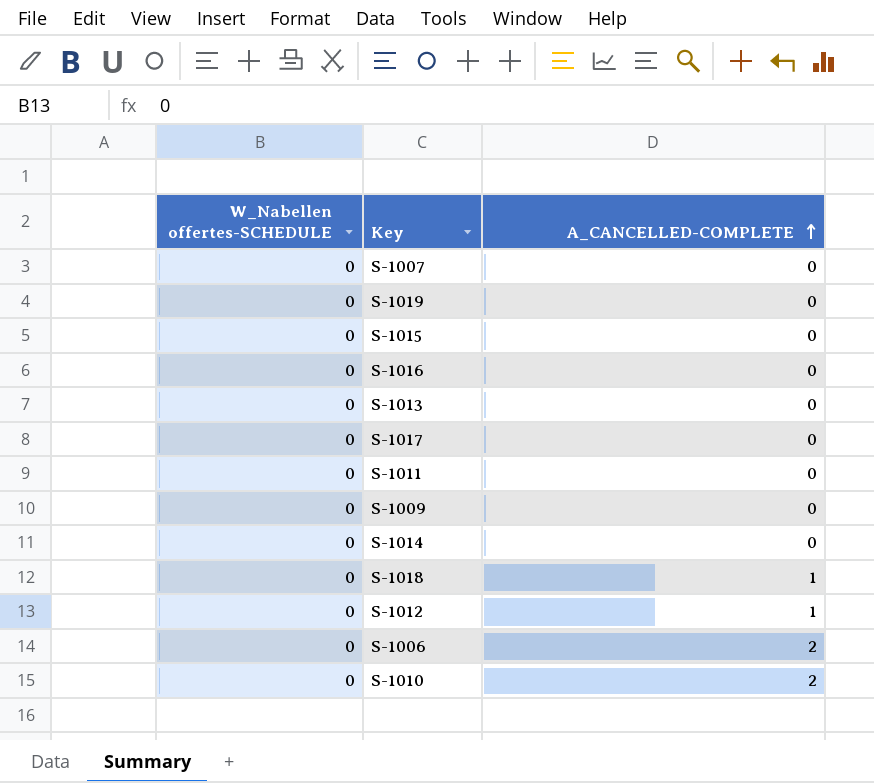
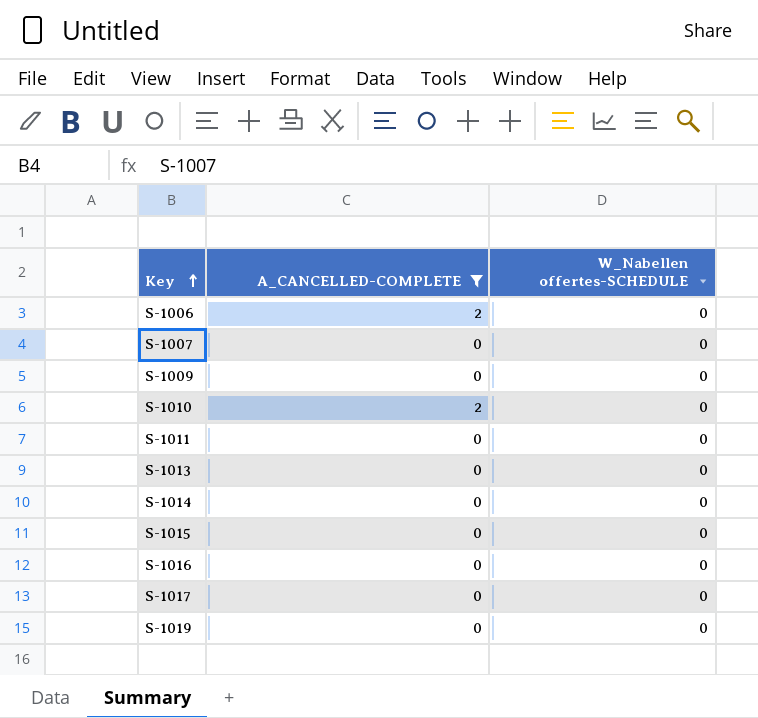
filter: none -> A_CANCELLED-COMPLETE != 1
row order: A_CANCELLED-COMPLETE ascending -> Key ascending
column W_Nabellen offertes-SCHEDULE | position: 1 -> 3

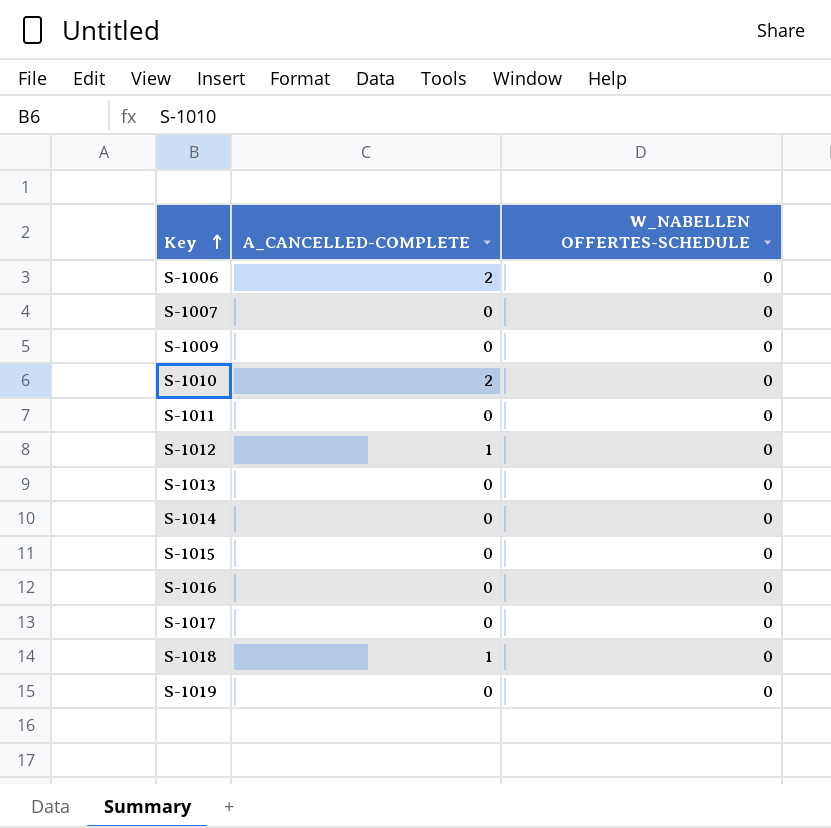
filter: A_CANCELLED-COMPLETE != 1 -> none
column name: W_Nabellen offertes-SCHEDULE -> W_NABELLEN OFFERTES-SCHEDULE

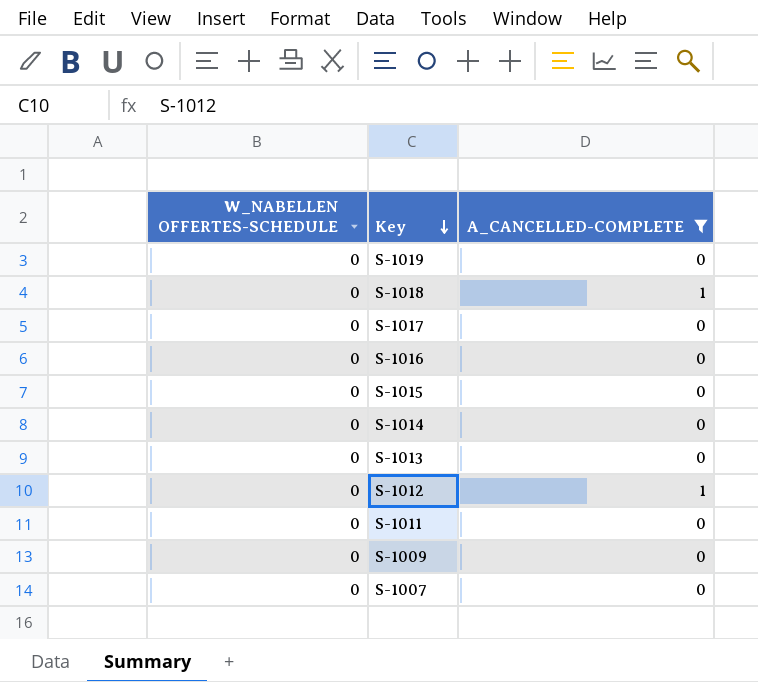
filter: none -> A_CANCELLED-COMPLETE != 2
row order: Key ascending -> Key descending
column W_NABELLEN OFFERTES-SCHEDULE | position: 3 -> 1

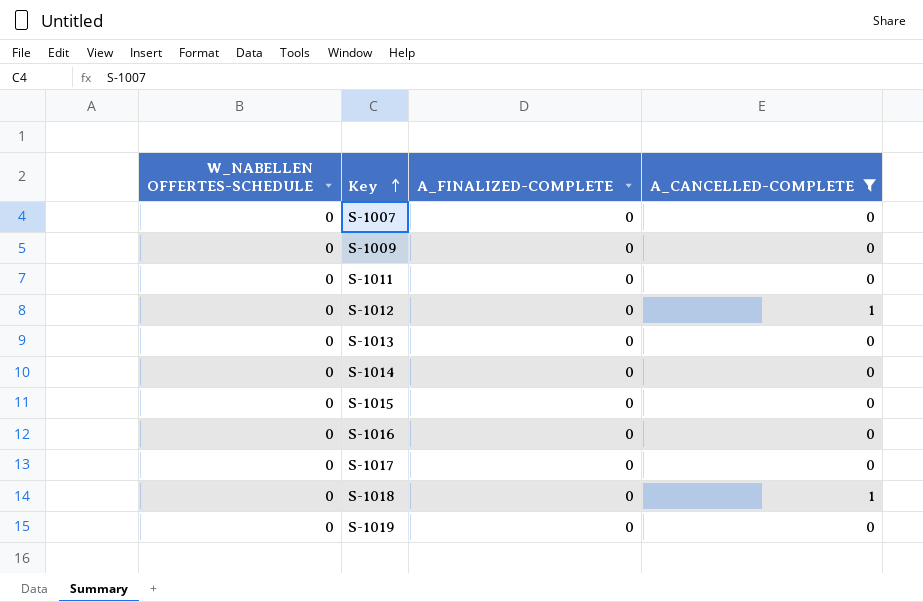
row order: Key descending -> Key ascending
column A_FINALIZED-COMPLETE | position: none -> 3

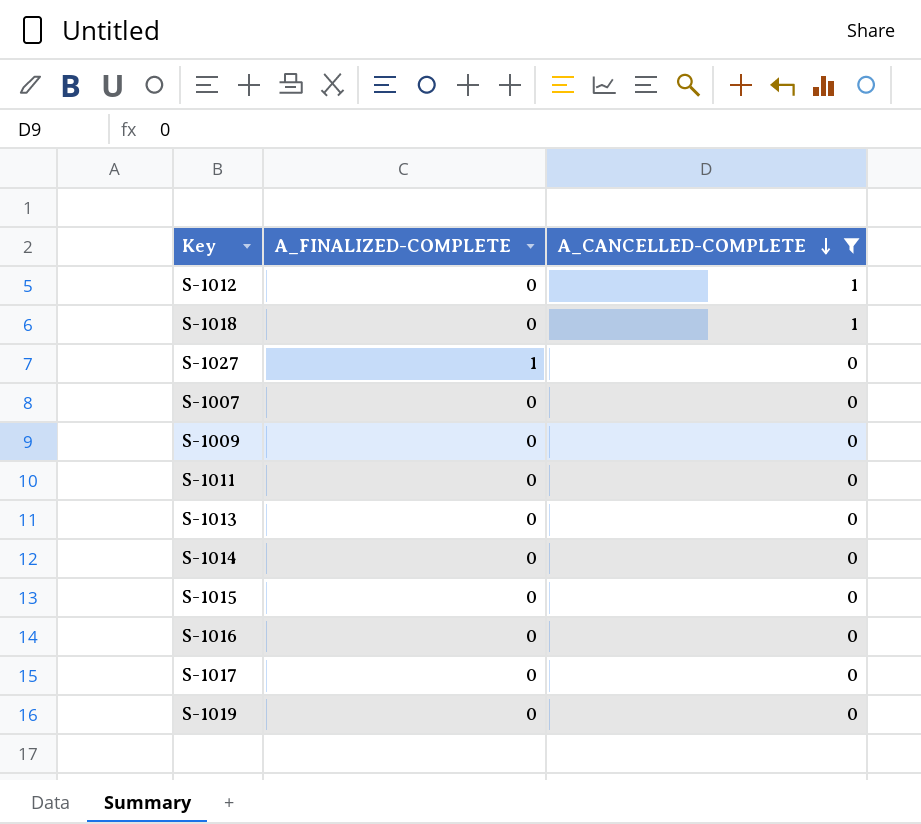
row order: Key ascending -> A_CANCELLED-COMPLETE descending
column W_NABELLEN OFFERTES-SCHEDULE | position: 1 -> none
row S-1027: none -> 1 | 0

